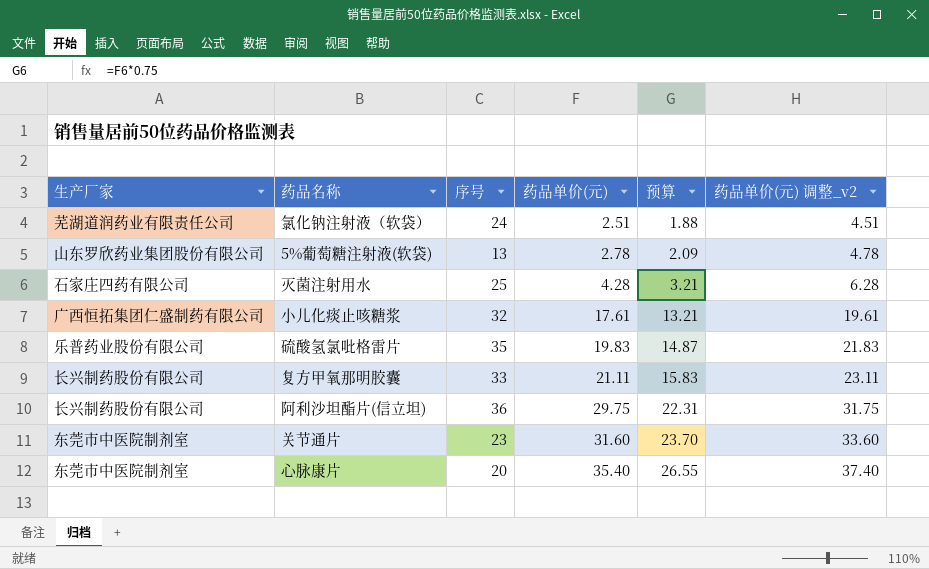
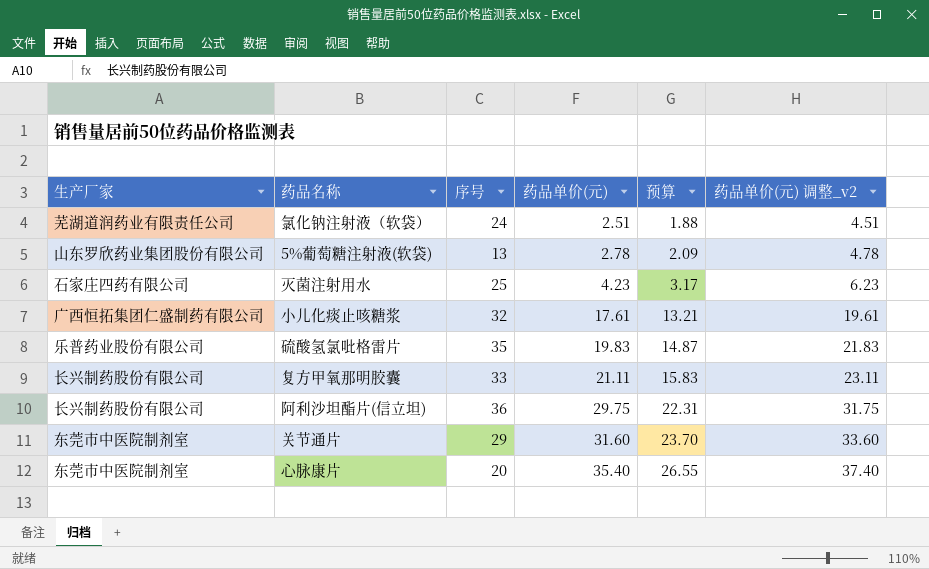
灭菌注射用水 | 药品单价(元): 4.28 -> 4.23
灭菌注射用水 | 预算: 3.21 -> 3.17
灭菌注射用水 | 药品单价(元) 调整_v2: 6.28 -> 6.23
关节通片 | 序号: 23 -> 29

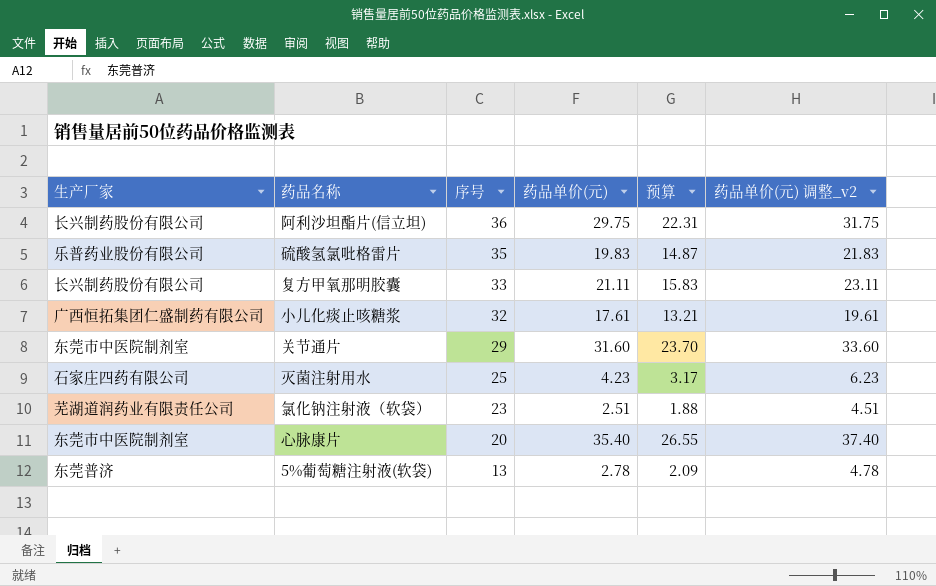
row order: 药品单价(元) ascending -> 序号 descending
氯化钠注射液（软袋） | 序号: 24 -> 23
5%葡萄糖注射液(软袋) | 生产厂家: 山东罗欣药业集团股份有限公司 -> 东莞普济

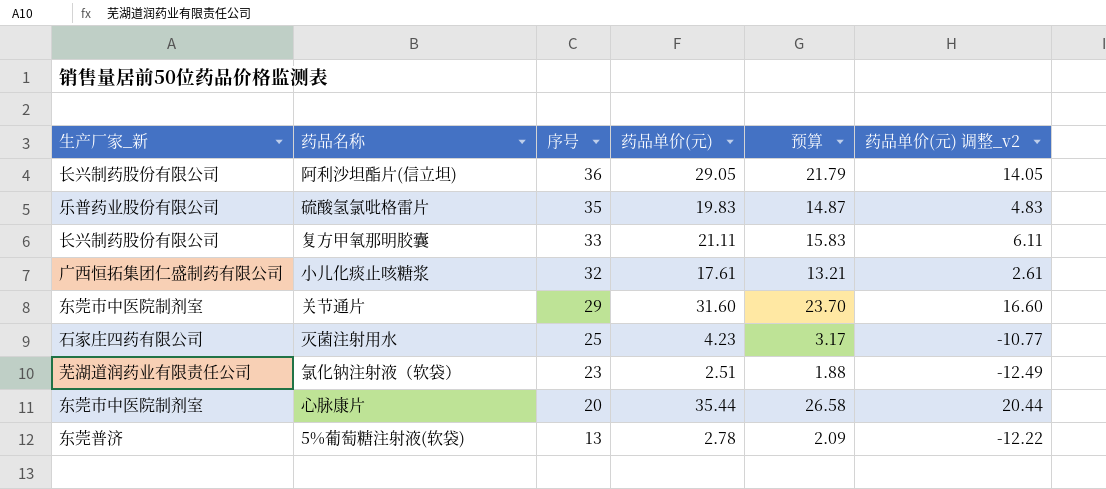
column name: 生产厂家 -> 生产厂家_新
column 药品单价(元) 调整_v2 | formula: [药品单价(元)] + 2 -> [药品单价(元)] - 15
阿利沙坦酯片(信立坦) | 药品单价(元): 29.75 -> 29.05
阿利沙坦酯片(信立坦) | 预算: 22.31 -> 21.79
心脉康片 | 药品单价(元): 35.40 -> 35.44
心脉康片 | 预算: 26.55 -> 26.58

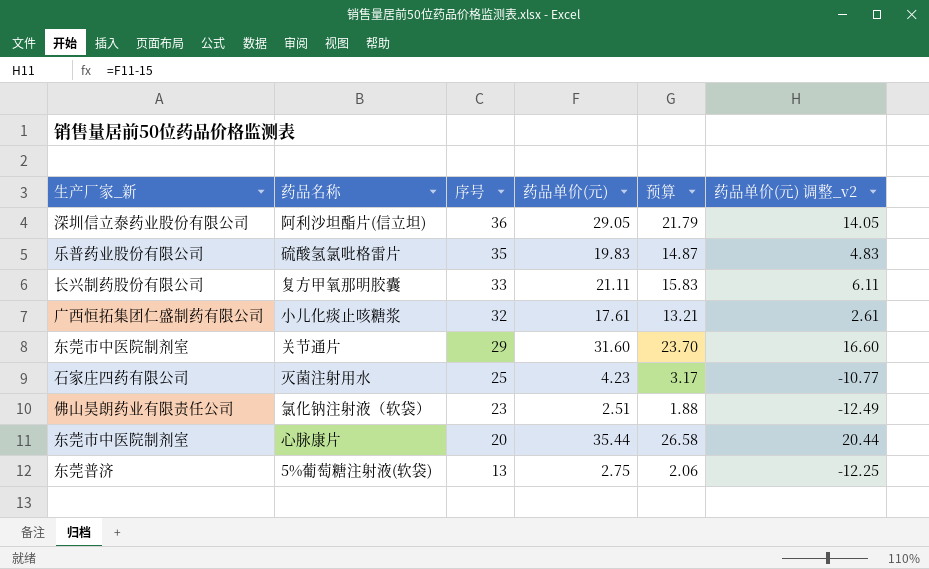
阿利沙坦酯片(信立坦) | 生产厂家_新: 长兴制药股份有限公司 -> 深圳信立泰药业股份有限公司
氯化钠注射液（软袋） | 生产厂家_新: 芜湖道润药业有限责任公司 -> 佛山昊朗药业有限责任公司
5%葡萄糖注射液(软袋) | 药品单价(元): 2.78 -> 2.75
5%葡萄糖注射液(软袋) | 预算: 2.09 -> 2.06
5%葡萄糖注射液(软袋) | 药品单价(元) 调整_v2: -12.22 -> -12.25

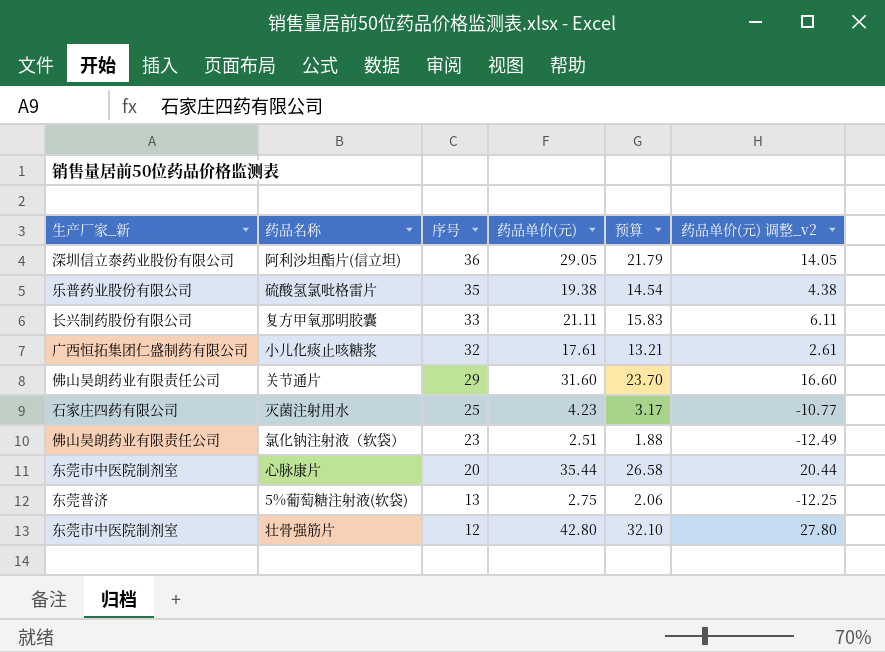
硫酸氢氯吡格雷片 | 药品单价(元): 19.83 -> 19.38
硫酸氢氯吡格雷片 | 预算: 14.87 -> 14.54
硫酸氢氯吡格雷片 | 药品单价(元) 调整_v2: 4.83 -> 4.38
关节通片 | 生产厂家_新: 东莞市中医院制剂室 -> 佛山昊朗药业有限责任公司
row 壮骨强筋片: none -> 东莞市中医院制剂室 | 12 | 42.80 | 32.10 | 27.80

